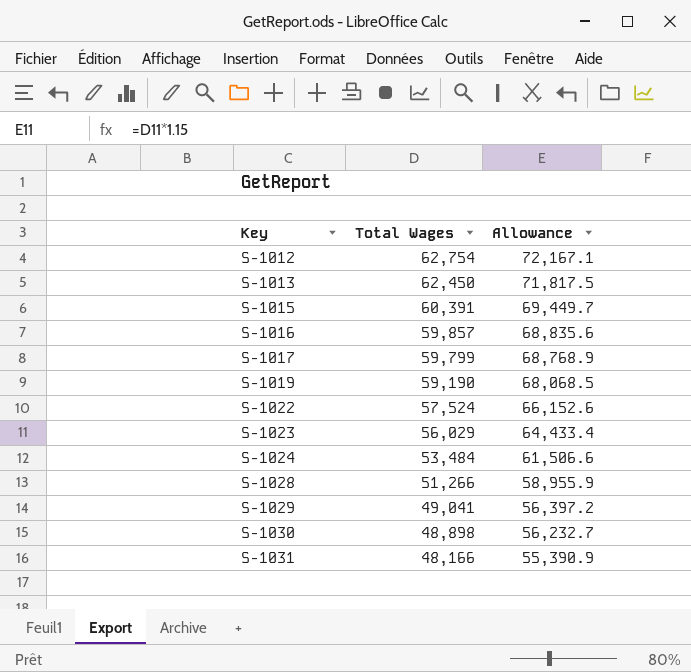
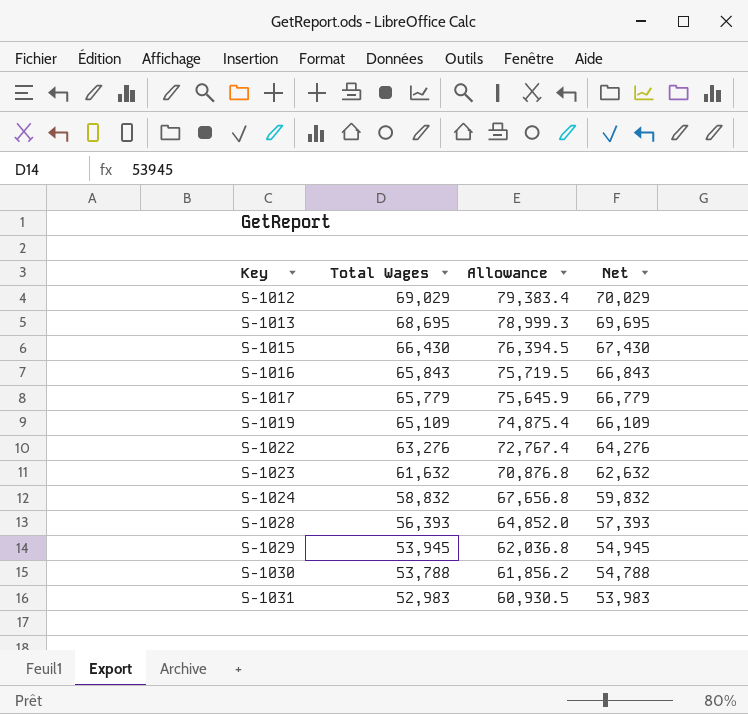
column Net | formula: none -> [Total Wages] + 1000
S-1012 | Total Wages: 62,754 -> 69,029
S-1012 | Allowance: 72,167.1 -> 79,383.4
S-1013 | Total Wages: 62,450 -> 68,695
S-1013 | Allowance: 71,817.5 -> 78,999.3
S-1015 | Total Wages: 60,391 -> 66,430
S-1015 | Allowance: 69,449.7 -> 76,394.5
S-1016 | Total Wages: 59,857 -> 65,843
S-1016 | Allowance: 68,835.6 -> 75,719.5
S-1017 | Total Wages: 59,799 -> 65,779
S-1017 | Allowance: 68,768.9 -> 75,645.9
S-1019 | Total Wages: 59,190 -> 65,109
S-1019 | Allowance: 68,068.5 -> 74,875.4
S-1022 | Total Wages: 57,524 -> 63,276
S-1022 | Allowance: 66,152.6 -> 72,767.4
S-1023 | Total Wages: 56,029 -> 61,632
S-1023 | Allowance: 64,433.4 -> 70,876.8
S-1024 | Total Wages: 53,484 -> 58,832
S-1024 | Allowance: 61,506.6 -> 67,656.8
S-1028 | Total Wages: 51,266 -> 56,393
S-1028 | Allowance: 58,955.9 -> 64,852.0
S-1029 | Total Wages: 49,041 -> 53,945
S-1029 | Allowance: 56,397.2 -> 62,036.8
S-1030 | Total Wages: 48,898 -> 53,788
S-1030 | Allowance: 56,232.7 -> 61,856.2
S-1031 | Total Wages: 48,166 -> 52,983
S-1031 | Allowance: 55,390.9 -> 60,930.5

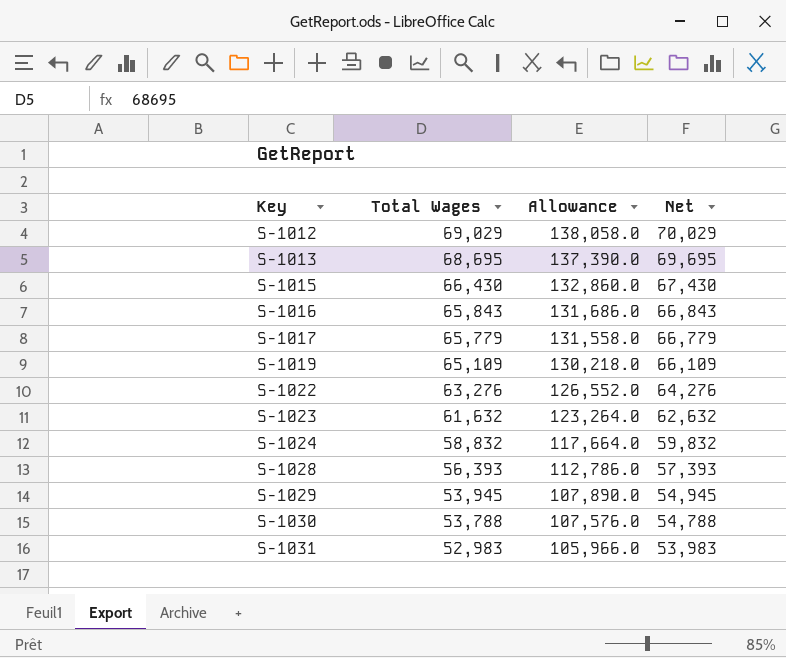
column Allowance | formula: [Total Wages] * 1.15 -> [Total Wages] * 2

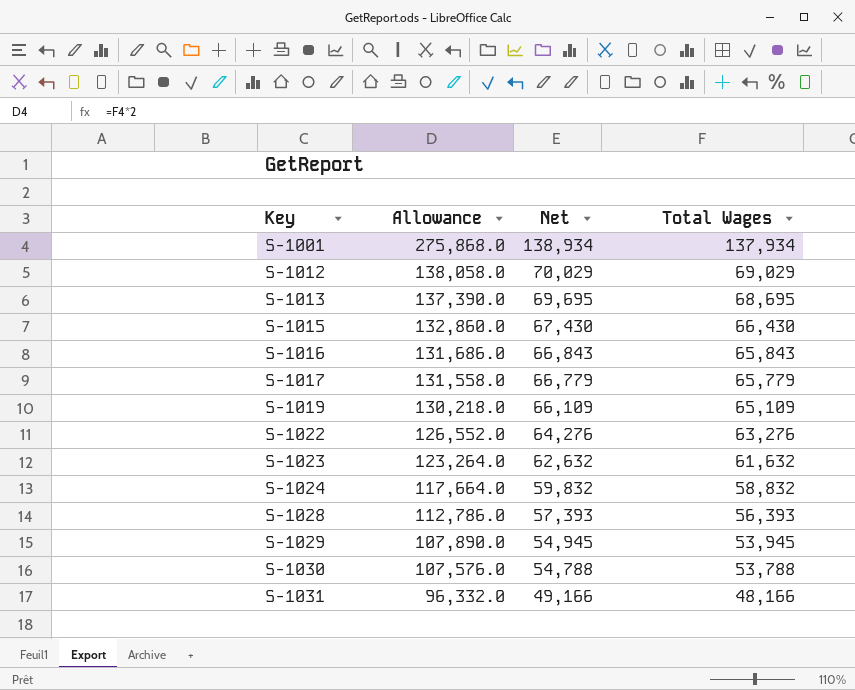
column Total Wages | position: 2 -> 4
row S-1001: none -> 275,868.0 | 138,934 | 137,934
S-1031 | Allowance: 105,966.0 -> 96,332.0
S-1031 | Net: 53,983 -> 49,166
S-1031 | Total Wages: 52,983 -> 48,166

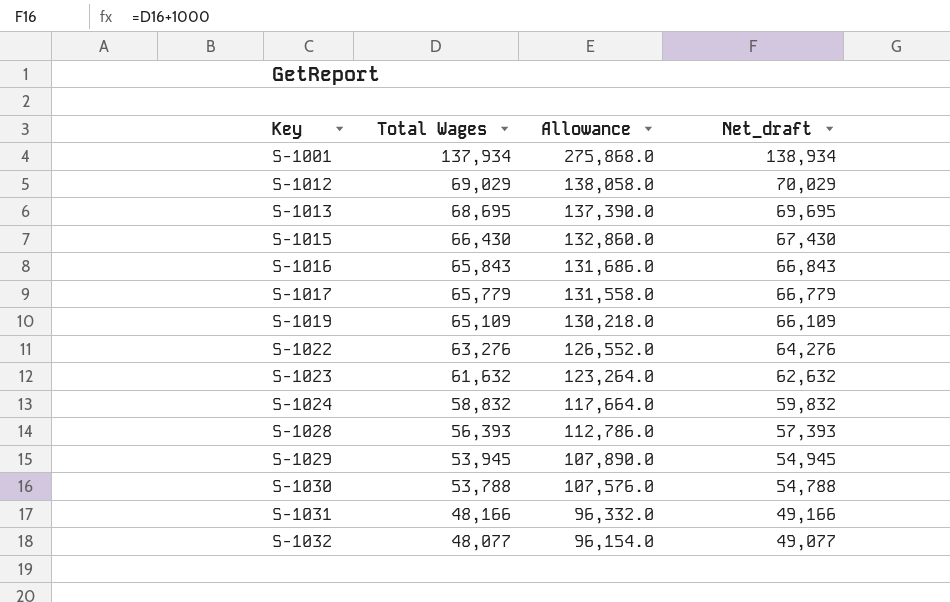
column Total Wages | position: 4 -> 2
column name: Net -> Net_draft
row S-1032: none -> 48,077 | 96,154.0 | 49,077

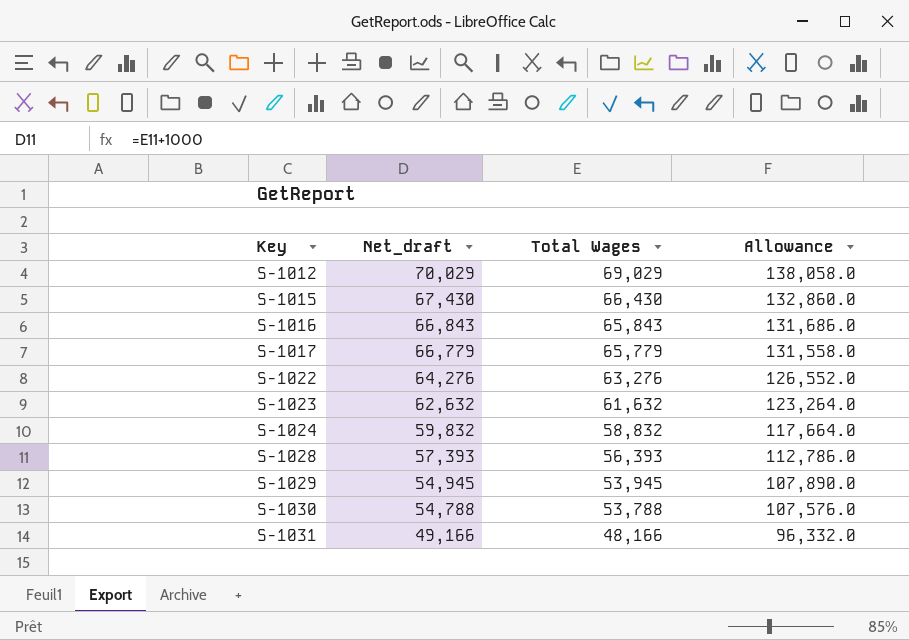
column Net_draft | position: 4 -> 2
row S-1001: 137,934 | 275,868.0 | 138,934 -> none
row S-1013: 68,695 | 137,390.0 | 69,695 -> none
row S-1019: 65,109 | 130,218.0 | 66,109 -> none
row S-1032: 48,077 | 96,154.0 | 49,077 -> none

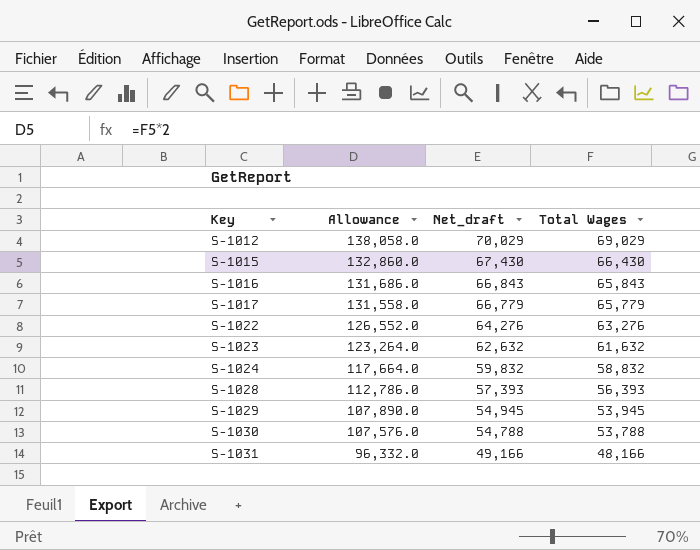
column Allowance | position: 4 -> 2

